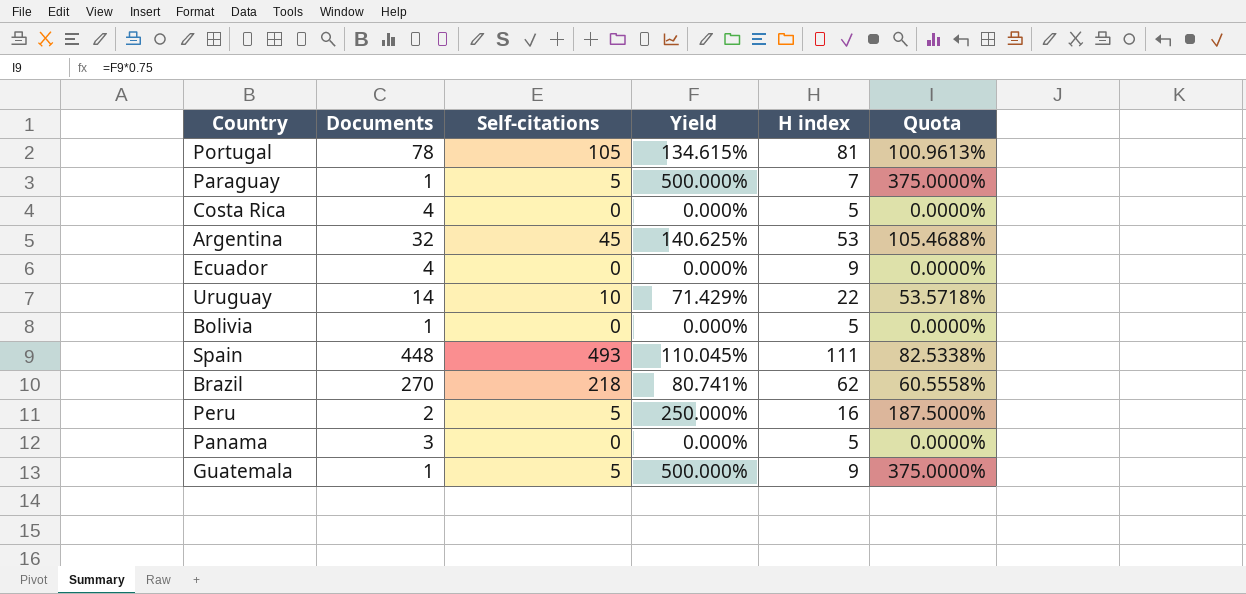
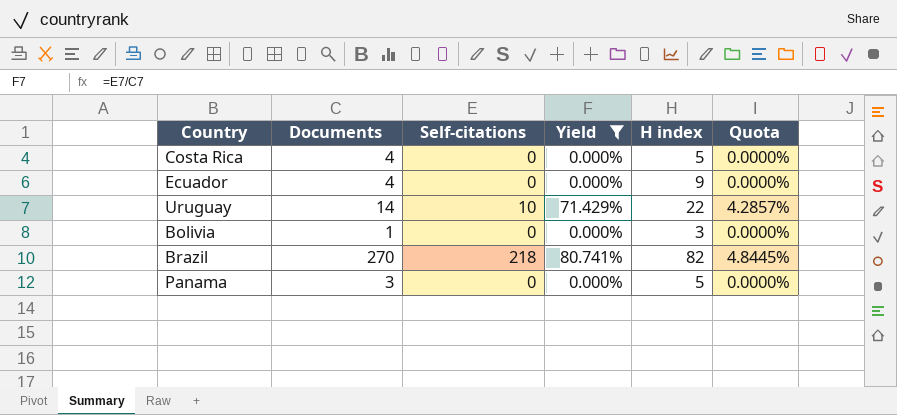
filter: none -> Yield <= 80.741%
column Quota | formula: [Yield] * 0.75 -> [Yield] * 0.06
Bolivia | H index: 5 -> 3
Brazil | H index: 62 -> 82

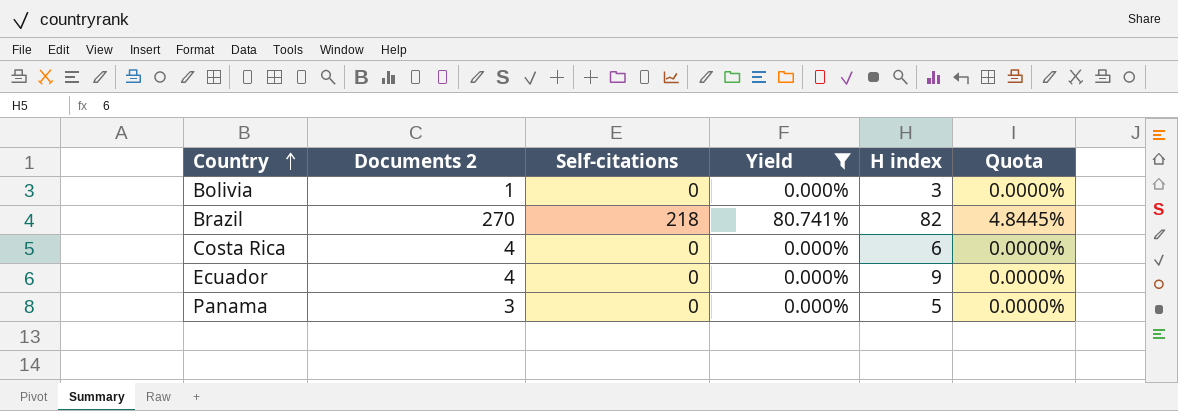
row order: none -> Country ascending
column name: Documents -> Documents 2
row Uruguay: 14 | 10 | 71.429% | 22 | 4.2857% -> none
Costa Rica | H index: 5 -> 6

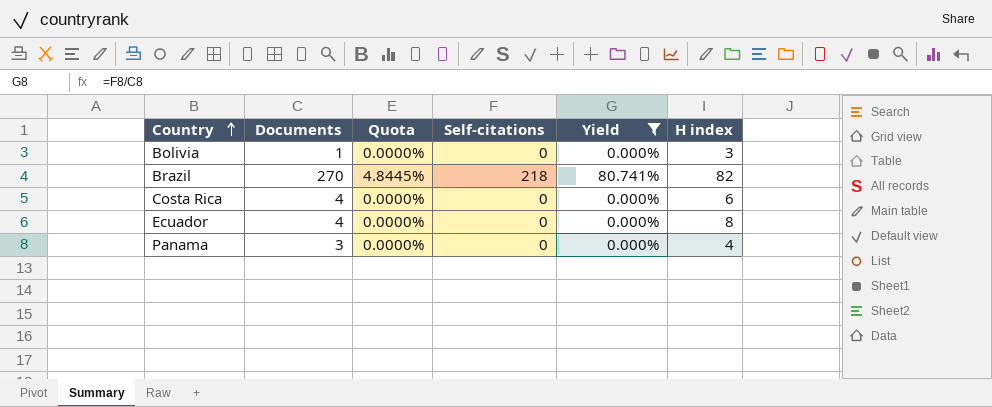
column name: Documents 2 -> Documents
column Quota | position: 6 -> 3
Ecuador | H index: 9 -> 8
Panama | H index: 5 -> 4

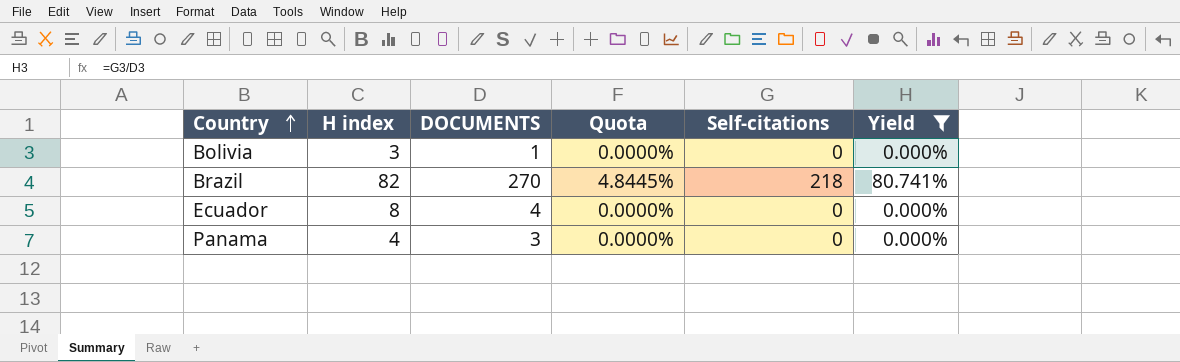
column H index | position: 6 -> 2
column name: Documents -> DOCUMENTS
row Costa Rica: 4 | 0.0000% | 0 | 0.000% | 6 -> none

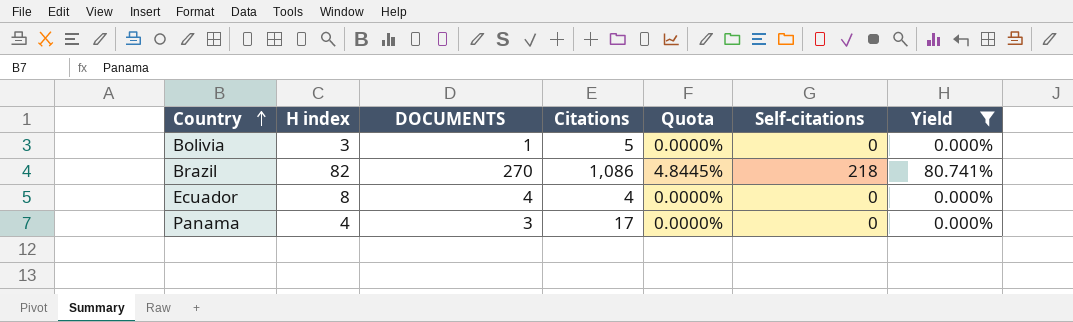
column Citations | position: none -> 4

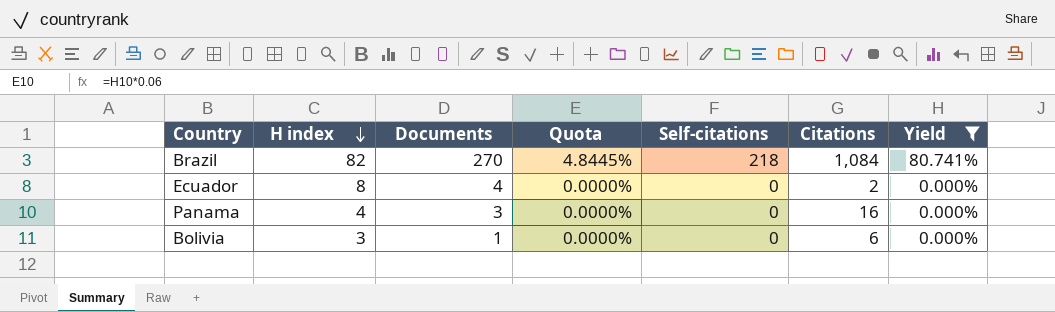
row order: Country ascending -> H index descending
column name: DOCUMENTS -> Documents
column Citations | position: 4 -> 6
Brazil | Citations: 1,086 -> 1,084
Ecuador | Citations: 4 -> 2
Panama | Citations: 17 -> 16
Bolivia | Citations: 5 -> 6

